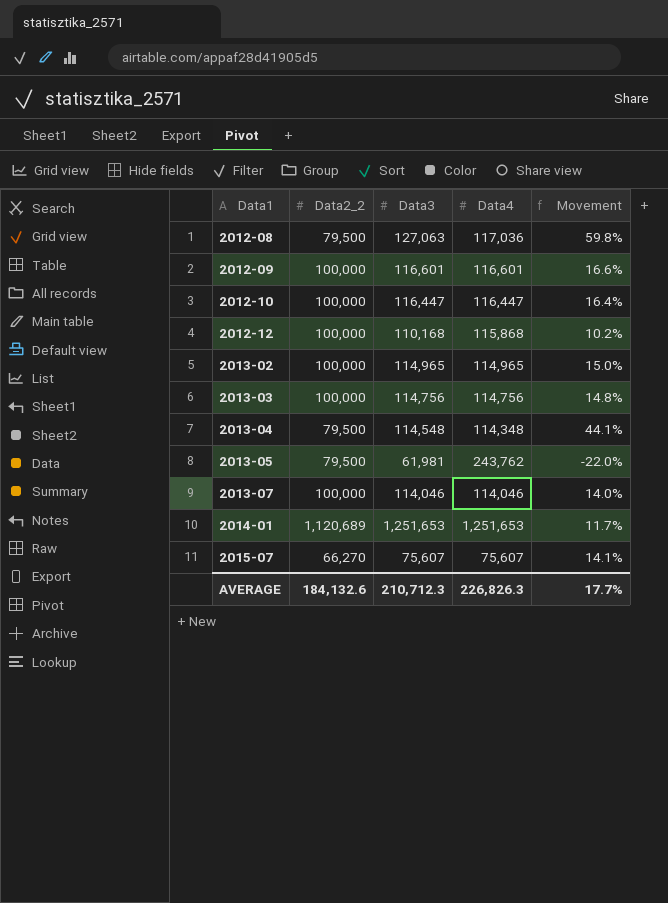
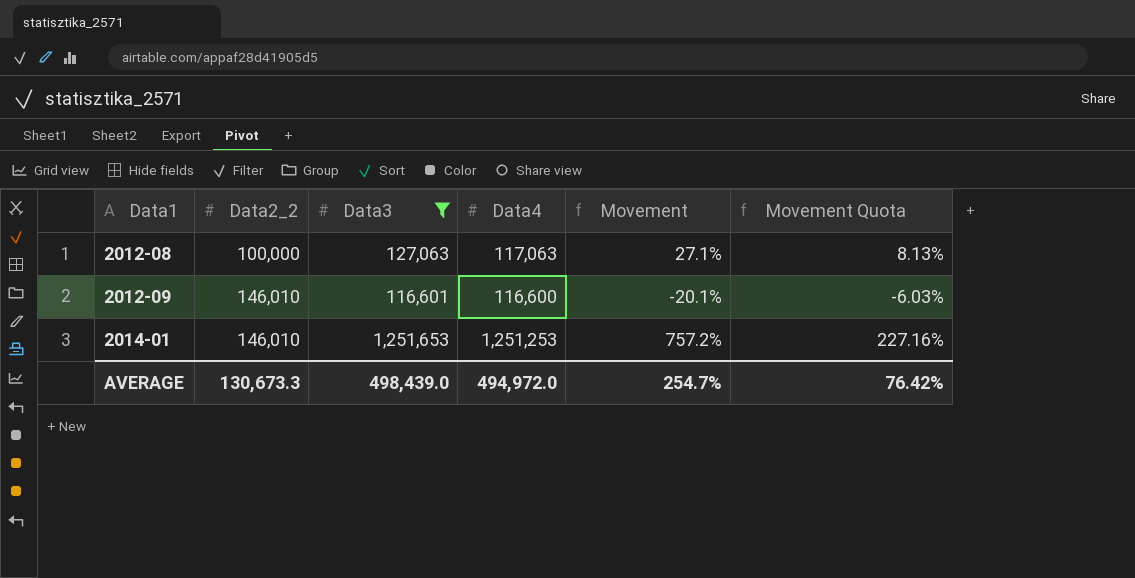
filter: none -> Data3 >= 116,601
column Movement Quota | formula: none -> [Movement] * 0.3
2012-08 | Data2_2: 79,500 -> 100,000
2012-08 | Data4: 117,036 -> 117,063
2012-08 | Movement: 59.8% -> 27.1%
2012-09 | Data2_2: 100,000 -> 146,010
2012-09 | Data4: 116,601 -> 116,600
2012-09 | Movement: 16.6% -> -20.1%
2014-01 | Data2_2: 1,120,689 -> 146,010
2014-01 | Data4: 1,251,653 -> 1,251,253
2014-01 | Movement: 11.7% -> 757.2%
AVERAGE | Data2_2: 184,132.6 -> 130,673.3
AVERAGE | Data3: 210,712.3 -> 498,439.0
AVERAGE | Data4: 226,826.3 -> 494,972.0
AVERAGE | Movement: 17.7% -> 254.7%

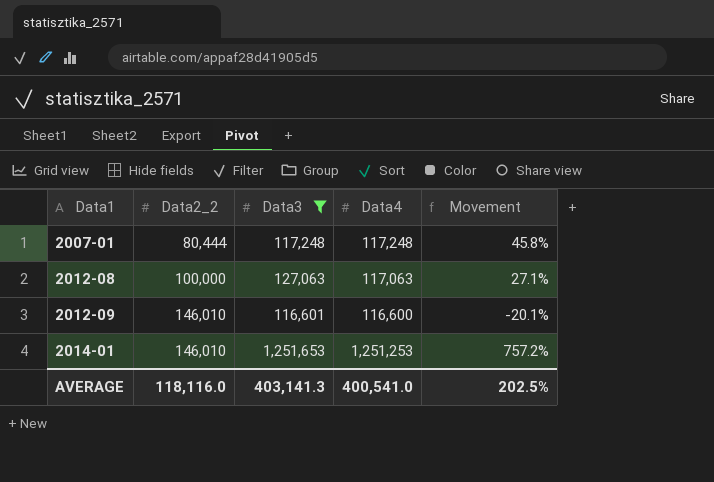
column Movement Quota | formula: [Movement] * 0.3 -> none
row 2007-01: none -> 80,444 | 117,248 | 117,248 | 45.8%
AVERAGE | Data2_2: 130,673.3 -> 118,116.0
AVERAGE | Data3: 498,439.0 -> 403,141.3
AVERAGE | Data4: 494,972.0 -> 400,541.0
AVERAGE | Movement: 254.7% -> 202.5%

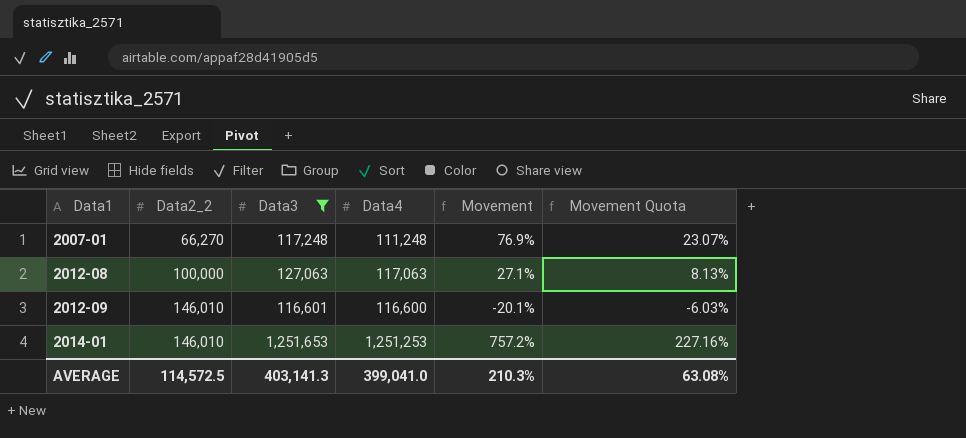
column Movement Quota | formula: none -> [Movement] * 0.3
2007-01 | Data2_2: 80,444 -> 66,270
2007-01 | Data4: 117,248 -> 111,248
2007-01 | Movement: 45.8% -> 76.9%
AVERAGE | Data2_2: 118,116.0 -> 114,572.5
AVERAGE | Data4: 400,541.0 -> 399,041.0
AVERAGE | Movement: 202.5% -> 210.3%

